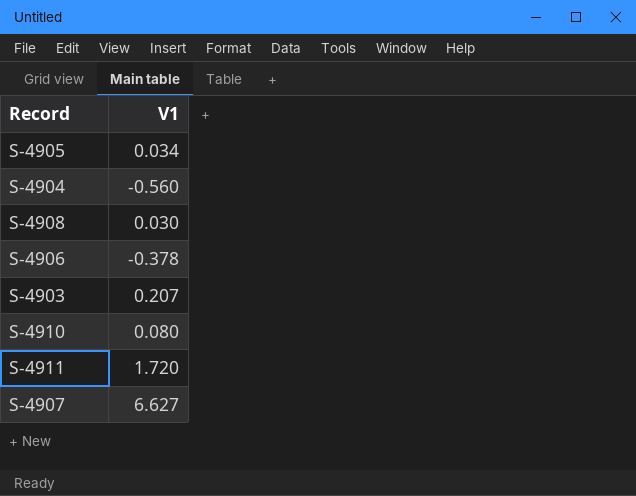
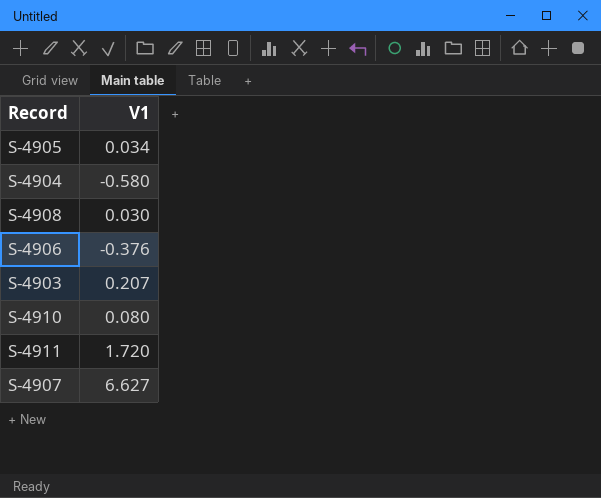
S-4904 | V1: -0.560 -> -0.580
S-4906 | V1: -0.378 -> -0.376

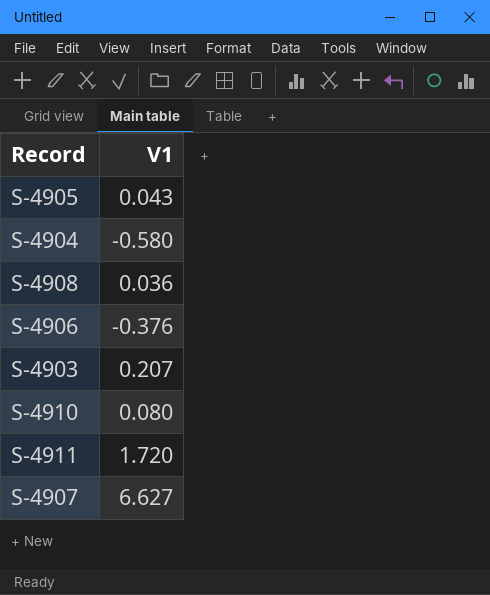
S-4905 | V1: 0.034 -> 0.043
S-4908 | V1: 0.030 -> 0.036

